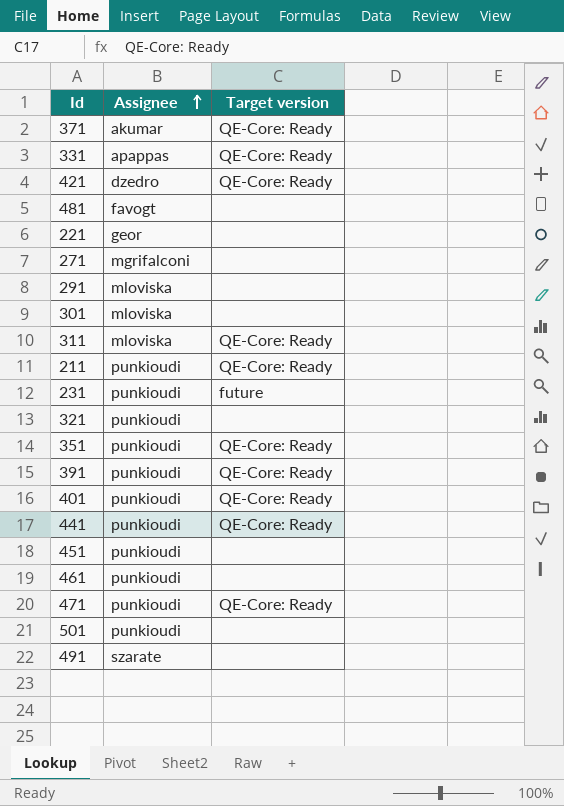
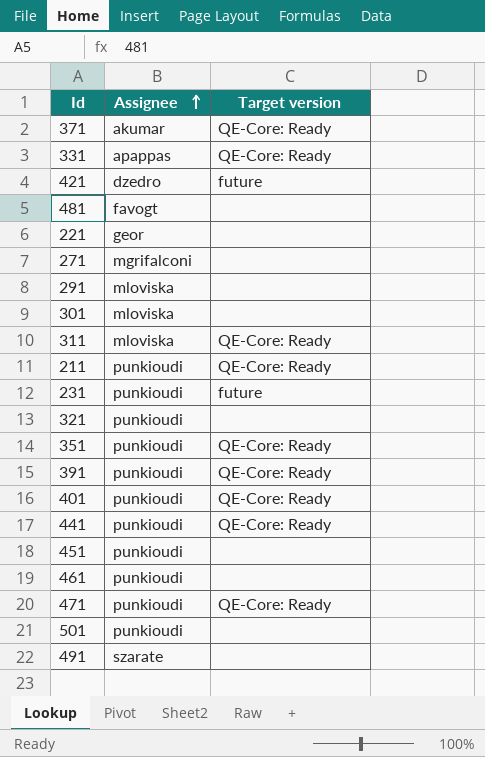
421 | Target version: QE-Core: Ready -> future

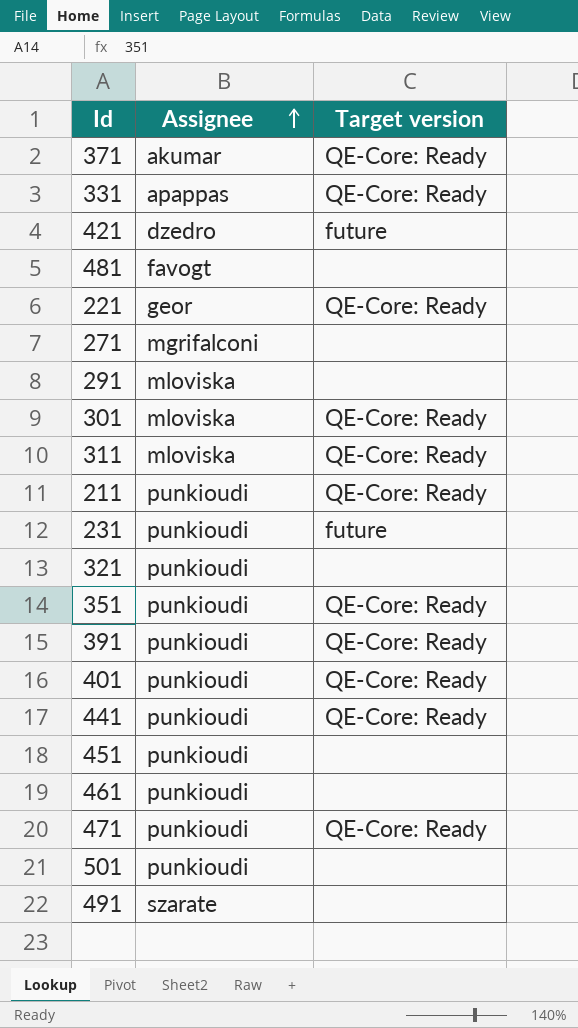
221 | Target version: none -> QE-Core: Ready
301 | Target version: none -> QE-Core: Ready

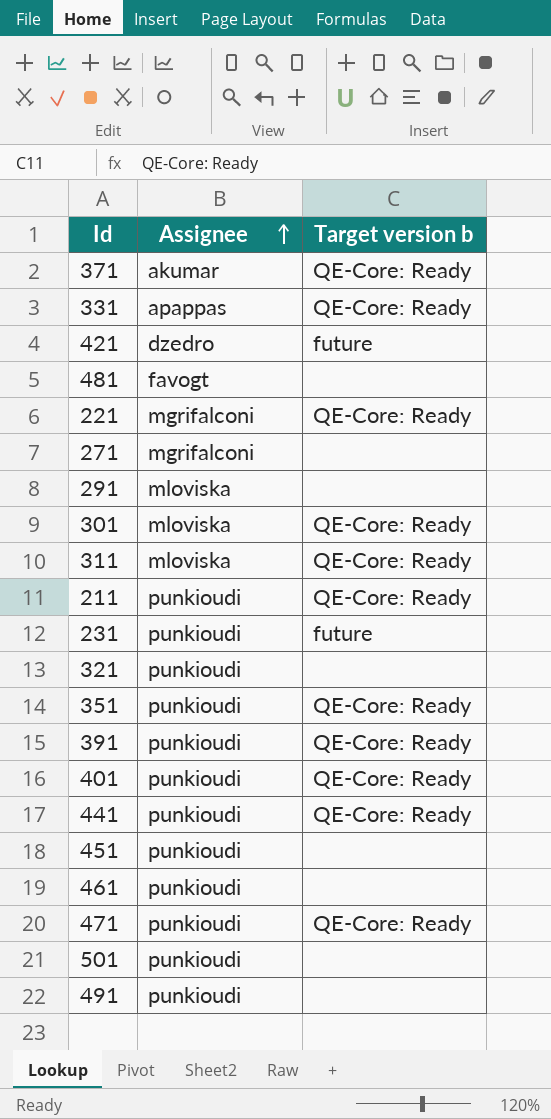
column name: Target version -> Target version b
221 | Assignee: geor -> mgrifalconi
491 | Assignee: szarate -> punkioudi

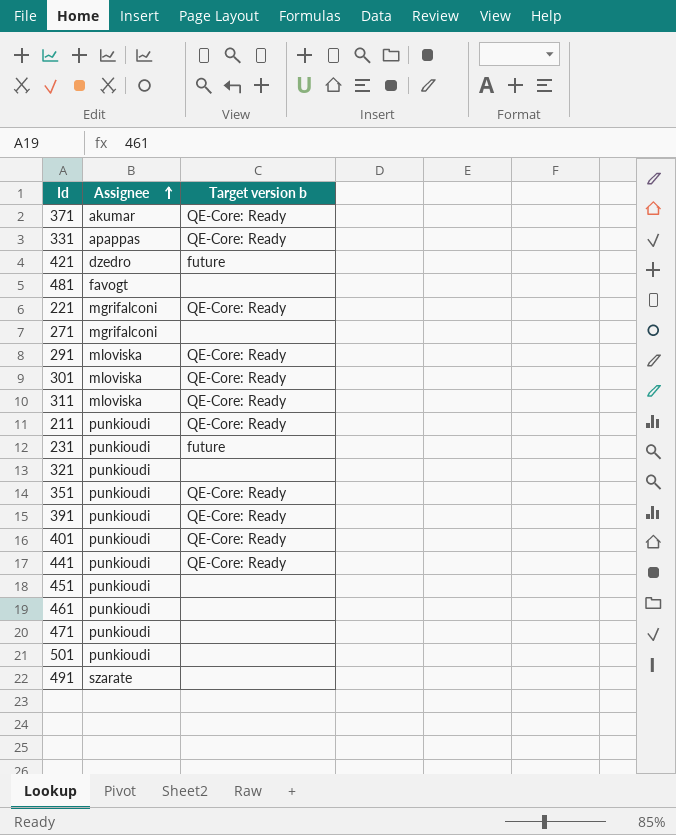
291 | Target version b: none -> QE-Core: Ready
471 | Target version b: QE-Core: Ready -> none
491 | Assignee: punkioudi -> szarate

